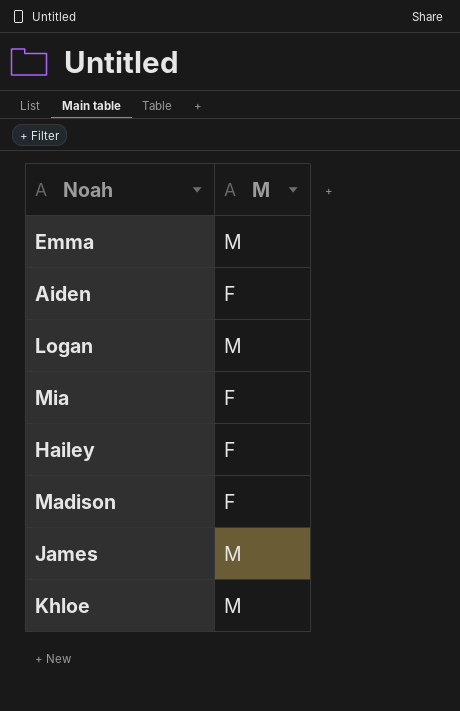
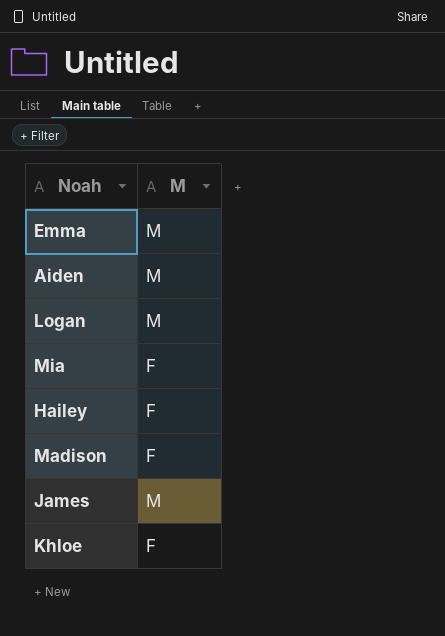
Aiden | M: F -> M
Khloe | M: M -> F

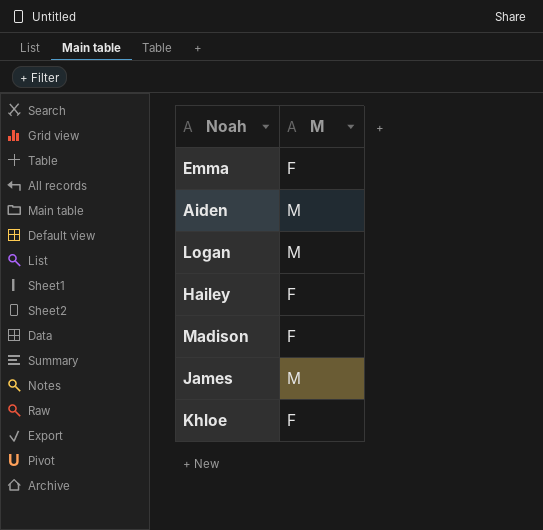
row Mia: F -> none
Emma | M: M -> F

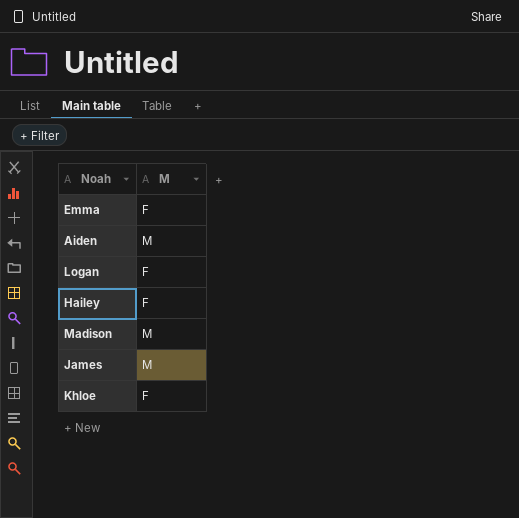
Logan | M: M -> F
Madison | M: F -> M

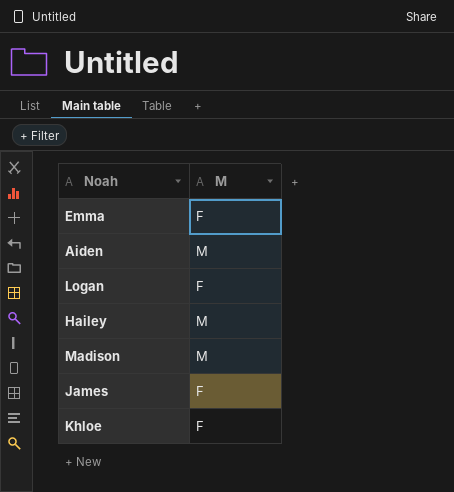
Hailey | M: F -> M
James | M: M -> F

